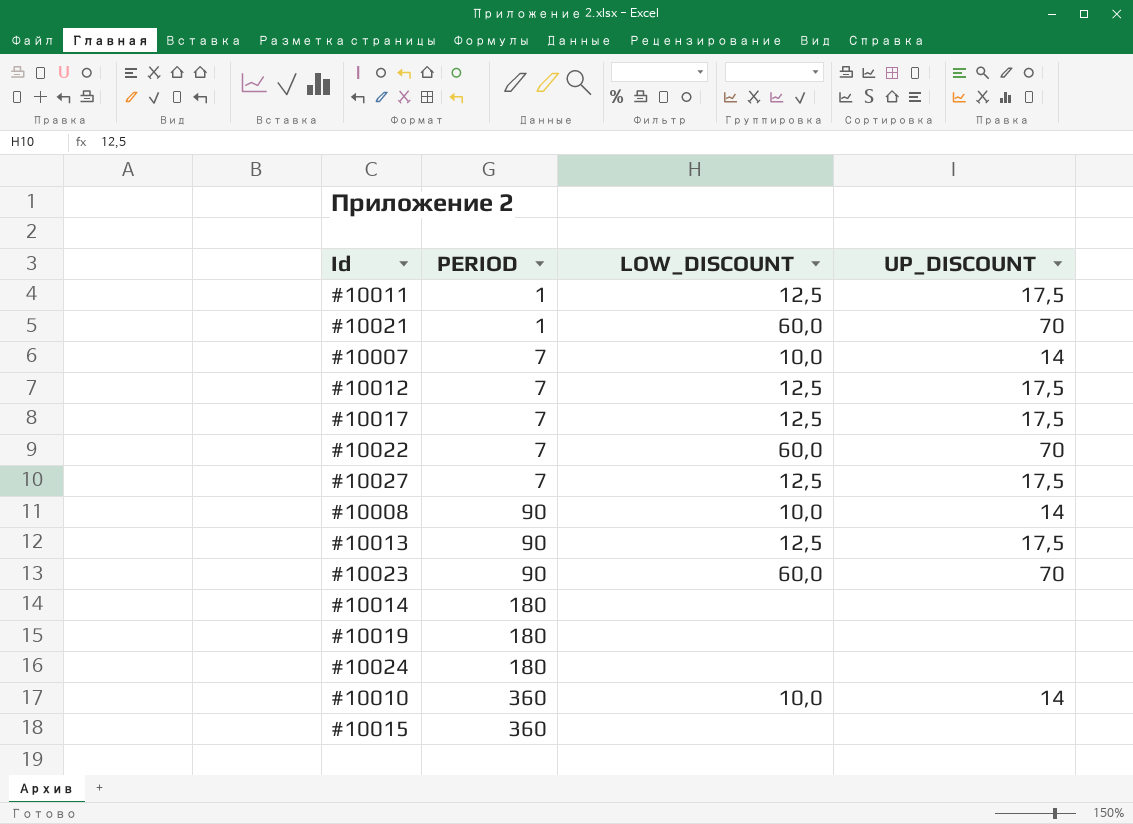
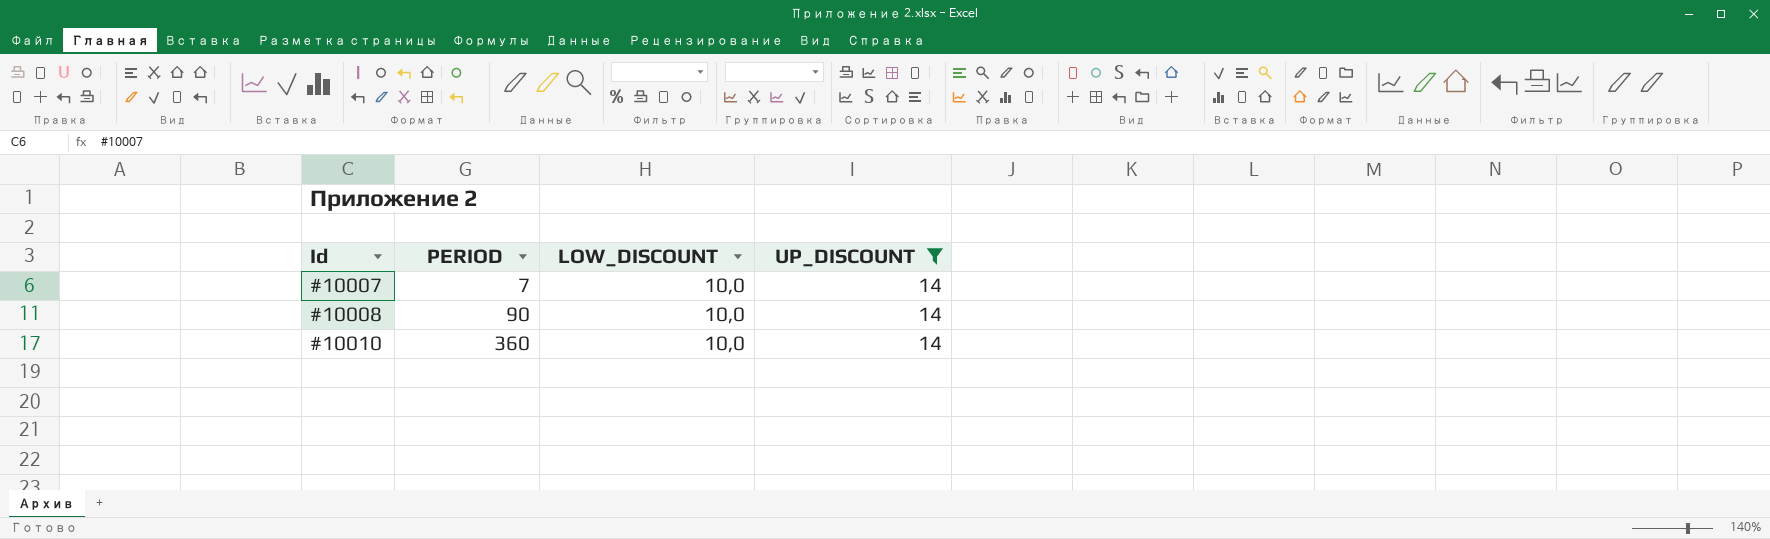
filter: none -> UP_DISCOUNT = 14

